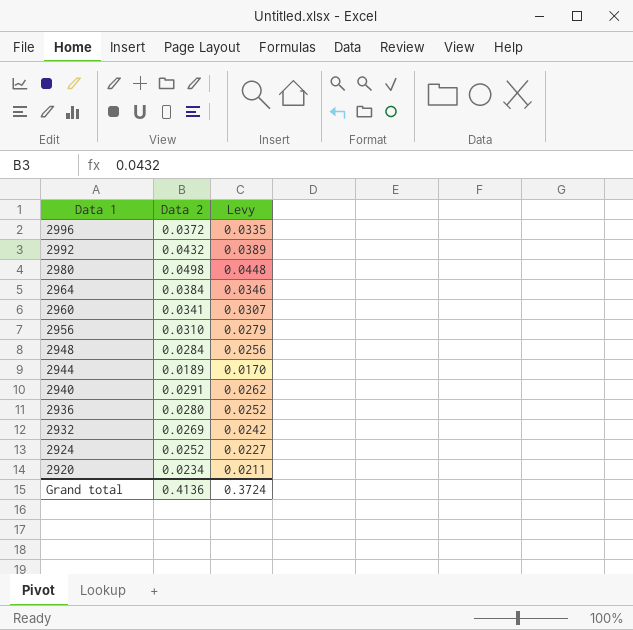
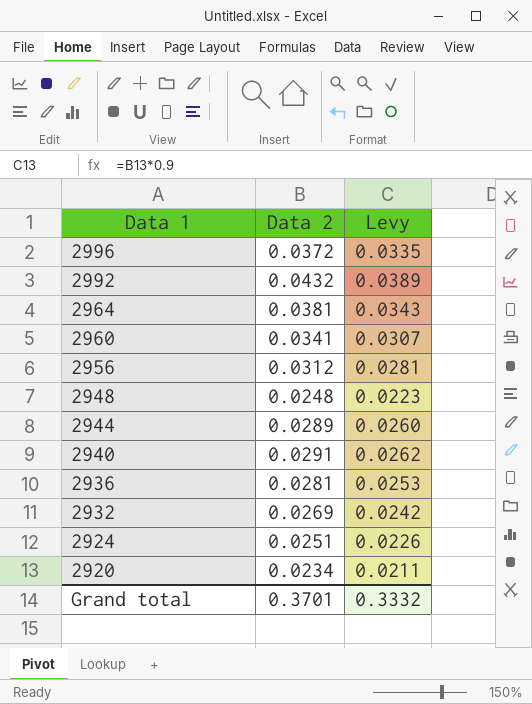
row 2980: 0.0498 | 0.0448 -> none
2964 | Data 2: 0.0384 -> 0.0381
2964 | Levy: 0.0346 -> 0.0343
2956 | Data 2: 0.0310 -> 0.0312
2956 | Levy: 0.0279 -> 0.0281
2948 | Data 2: 0.0284 -> 0.0248
2948 | Levy: 0.0256 -> 0.0223
2944 | Data 2: 0.0189 -> 0.0289
2944 | Levy: 0.0170 -> 0.0260
2936 | Data 2: 0.0280 -> 0.0281
2936 | Levy: 0.0252 -> 0.0253
2924 | Data 2: 0.0252 -> 0.0251
2924 | Levy: 0.0227 -> 0.0226
Grand total | Data 2: 0.4136 -> 0.3701
Grand total | Levy: 0.3724 -> 0.3332

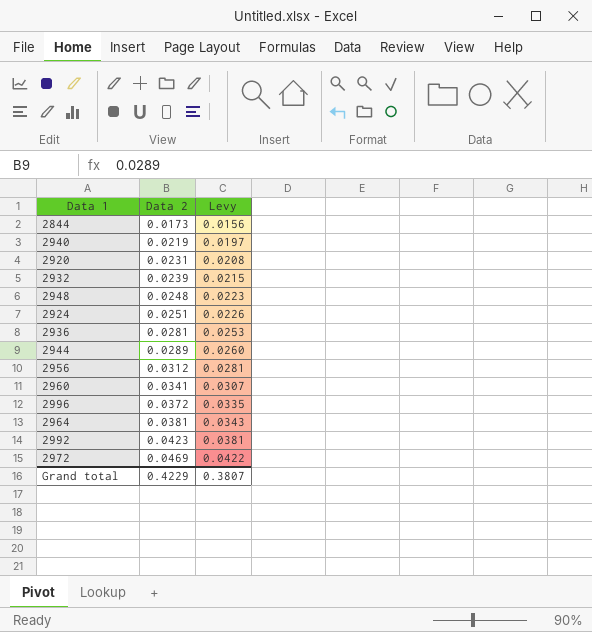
row order: Data 1 descending -> Data 2 ascending
row 2844: none -> 0.0173 | 0.0156
2940 | Data 2: 0.0291 -> 0.0219
2940 | Levy: 0.0262 -> 0.0197
2920 | Data 2: 0.0234 -> 0.0231
2920 | Levy: 0.0211 -> 0.0208
2932 | Data 2: 0.0269 -> 0.0239
2932 | Levy: 0.0242 -> 0.0215
2992 | Data 2: 0.0432 -> 0.0423
2992 | Levy: 0.0389 -> 0.0381
row 2972: none -> 0.0469 | 0.0422
Grand total | Data 2: 0.3701 -> 0.4229
Grand total | Levy: 0.3332 -> 0.3807

